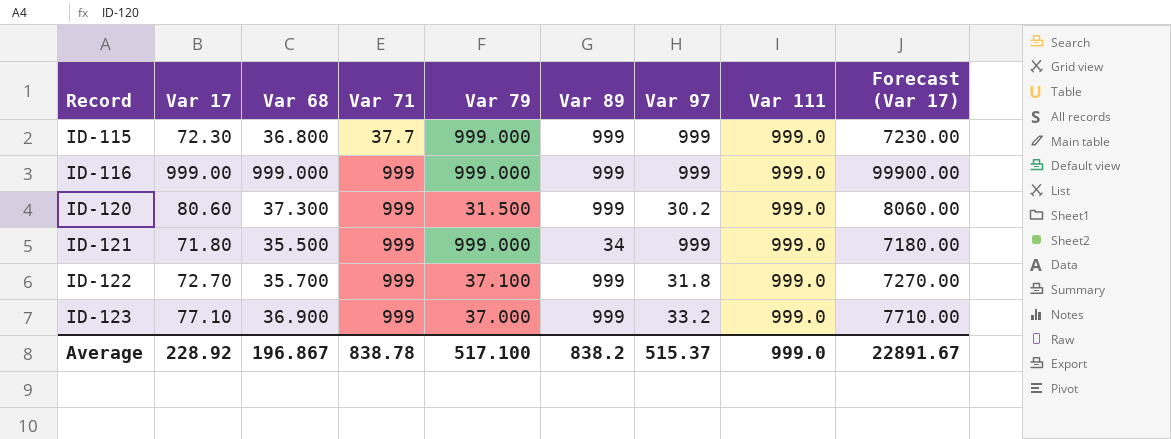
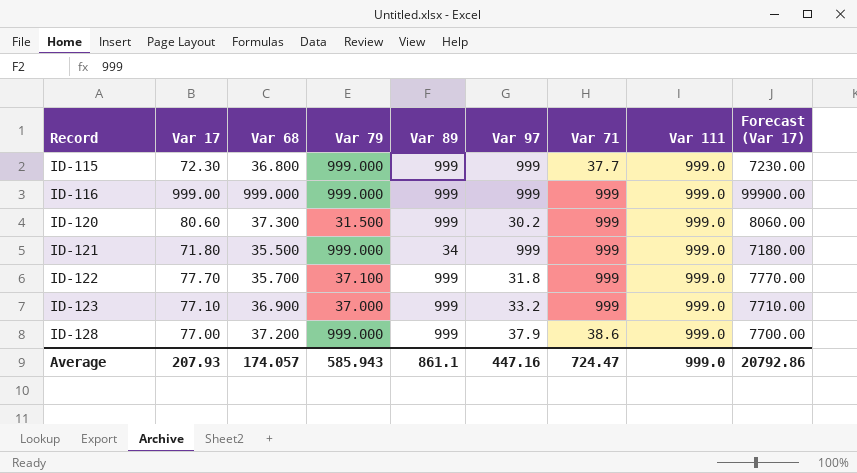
column Var 71 | position: 4 -> 7
ID-122 | Var 17: 72.70 -> 77.70
ID-122 | Forecast (Var 17): 7270.00 -> 7770.00
row ID-128: none -> 77.00 | 37.200 | 999.000 | 999 | 37.9 | 38.6 | 999.0 | 7700.00
Average | Var 17: 228.92 -> 207.93
Average | Var 68: 196.867 -> 174.057
Average | Var 79: 517.100 -> 585.943
Average | Var 89: 838.2 -> 861.1
Average | Var 97: 515.37 -> 447.16
Average | Var 71: 838.78 -> 724.47
Average | Forecast (Var 17): 22891.67 -> 20792.86

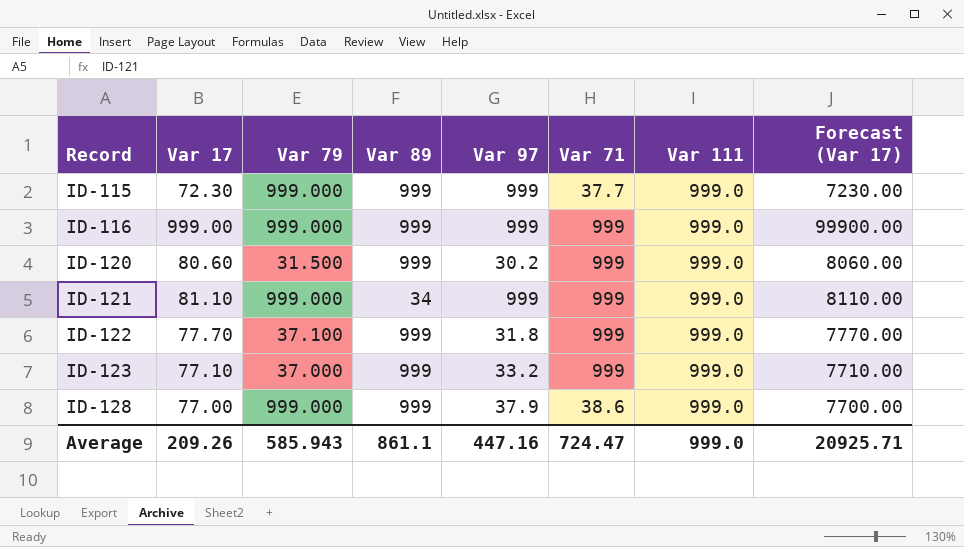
column Var 68 | position: 3 -> none
ID-121 | Var 17: 71.80 -> 81.10
ID-121 | Forecast (Var 17): 7180.00 -> 8110.00
Average | Var 17: 207.93 -> 209.26
Average | Forecast (Var 17): 20792.86 -> 20925.71

